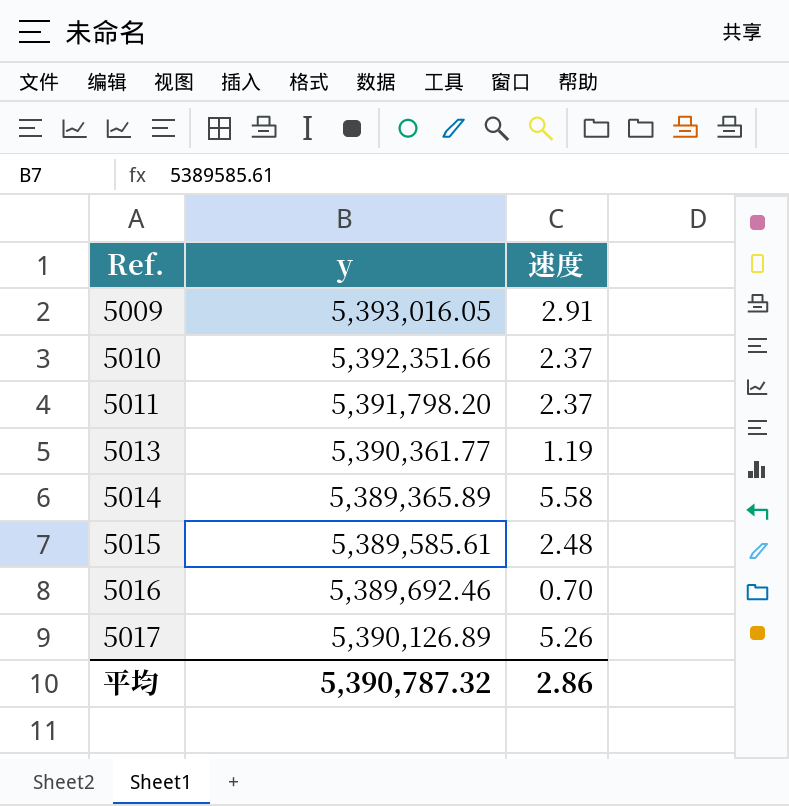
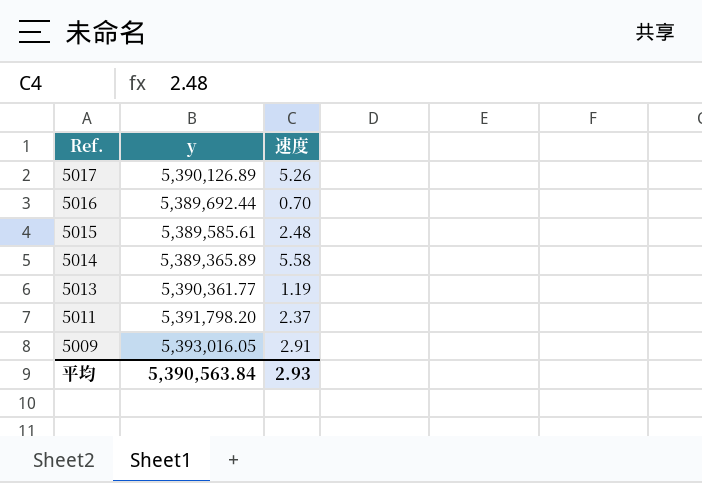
row order: Ref. ascending -> Ref. descending
row 5010: 5,392,351.66 | 2.37 -> none
5016 | y: 5,389,692.46 -> 5,389,692.44
平均 | y: 5,390,787.32 -> 5,390,563.84
平均 | 速度: 2.86 -> 2.93

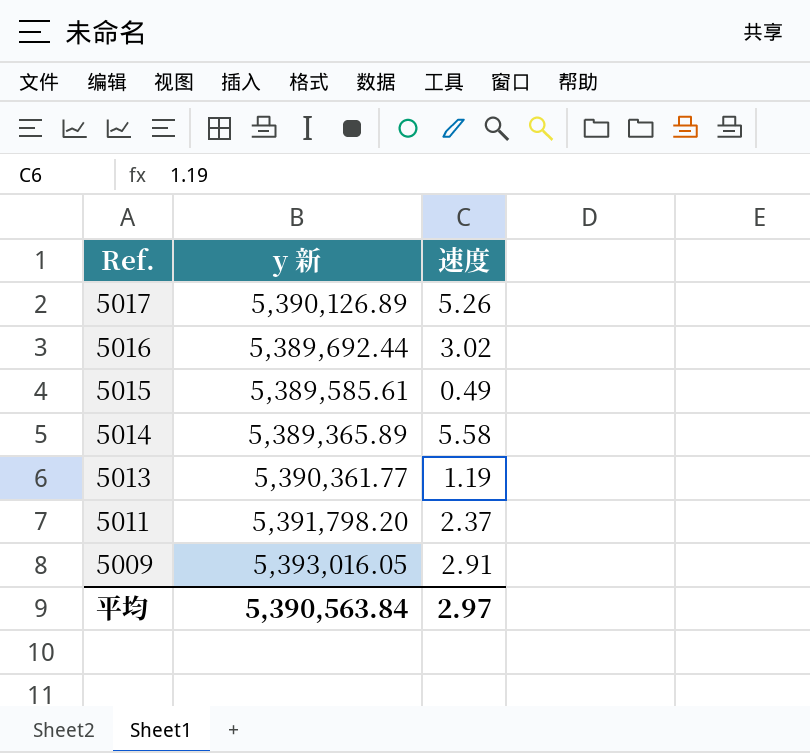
column name: y -> y 新
5016 | 速度: 0.70 -> 3.02
5015 | 速度: 2.48 -> 0.49
平均 | 速度: 2.93 -> 2.97

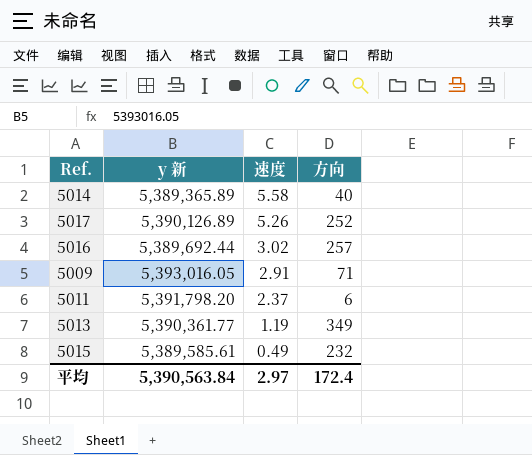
row order: Ref. descending -> 速度 descending
column 方向 | position: none -> 4

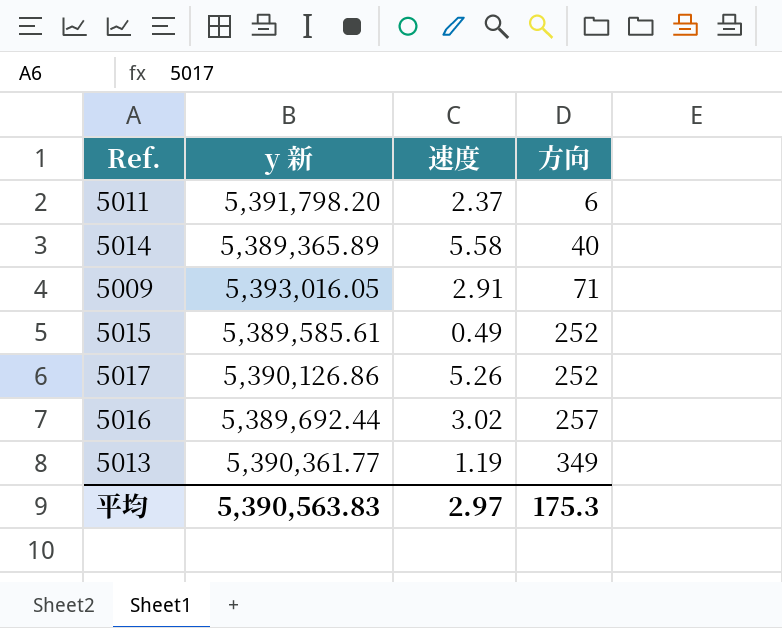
row order: 速度 descending -> 方向 ascending
5015 | 方向: 232 -> 252
5017 | y 新: 5,390,126.89 -> 5,390,126.86
平均 | y 新: 5,390,563.84 -> 5,390,563.83
平均 | 方向: 172.4 -> 175.3

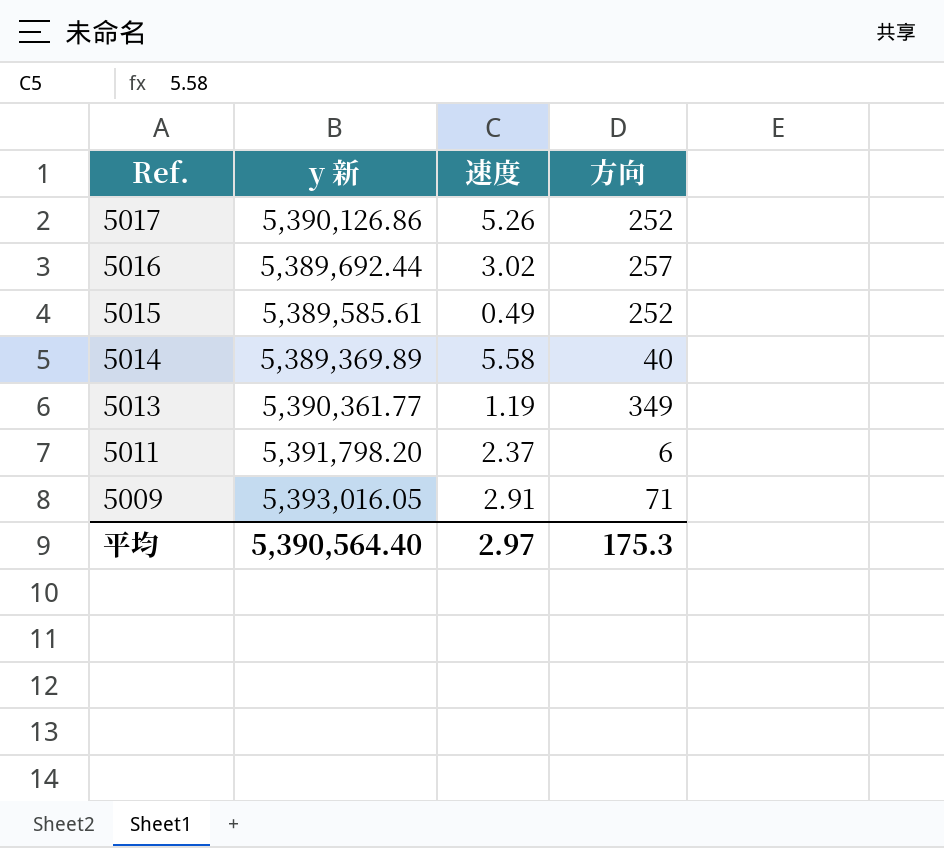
row order: 方向 ascending -> Ref. descending
5014 | y 新: 5,389,365.89 -> 5,389,369.89
平均 | y 新: 5,390,563.83 -> 5,390,564.40

